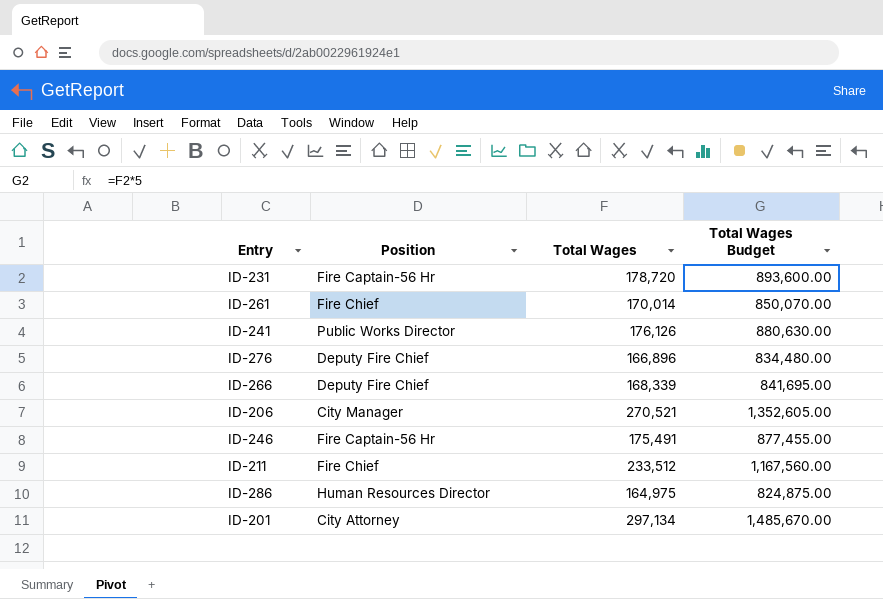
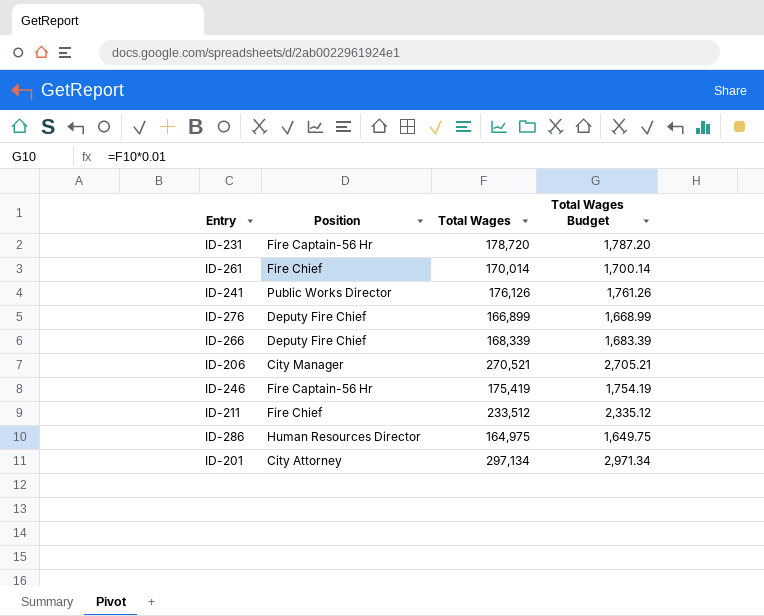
column Total Wages Budget | formula: [Total Wages] * 5 -> [Total Wages] * 0.01
ID-276 | Total Wages: 166,896 -> 166,899
ID-246 | Total Wages: 175,491 -> 175,419

